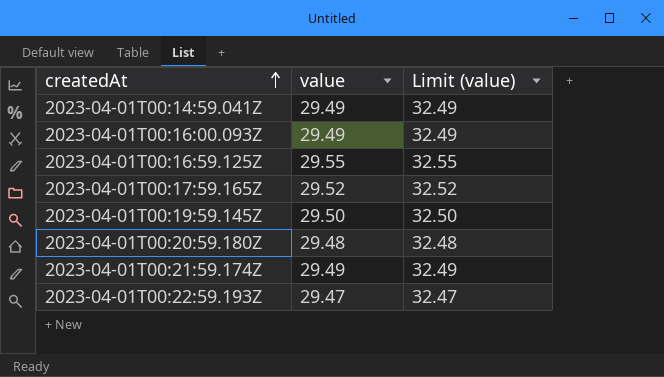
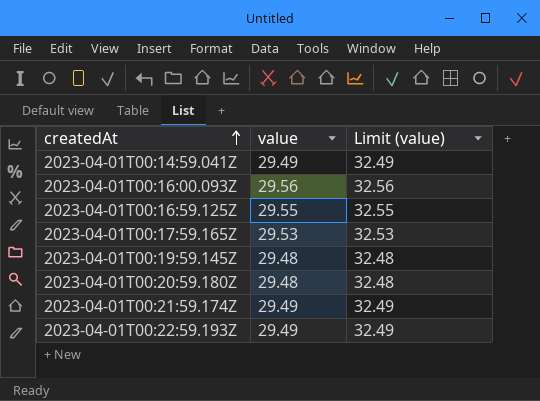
2023-04-01T00:16:00.093Z | value: 29.49 -> 29.56
2023-04-01T00:16:00.093Z | Limit (value): 32.49 -> 32.56
2023-04-01T00:17:59.165Z | value: 29.52 -> 29.53
2023-04-01T00:17:59.165Z | Limit (value): 32.52 -> 32.53
2023-04-01T00:19:59.145Z | value: 29.50 -> 29.48
2023-04-01T00:19:59.145Z | Limit (value): 32.50 -> 32.48
2023-04-01T00:22:59.193Z | value: 29.47 -> 29.49
2023-04-01T00:22:59.193Z | Limit (value): 32.47 -> 32.49

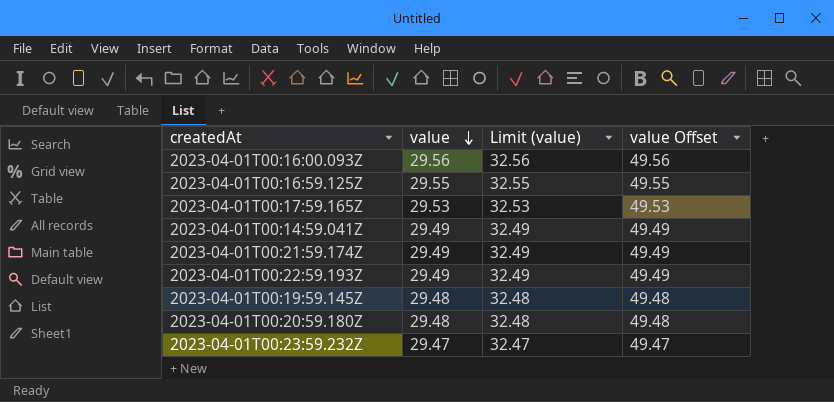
row order: createdAt ascending -> value descending
column value Offset | formula: none -> [value] + 20
row 2023-04-01T00:23:59.232Z: none -> 29.47 | 32.47 | 49.47

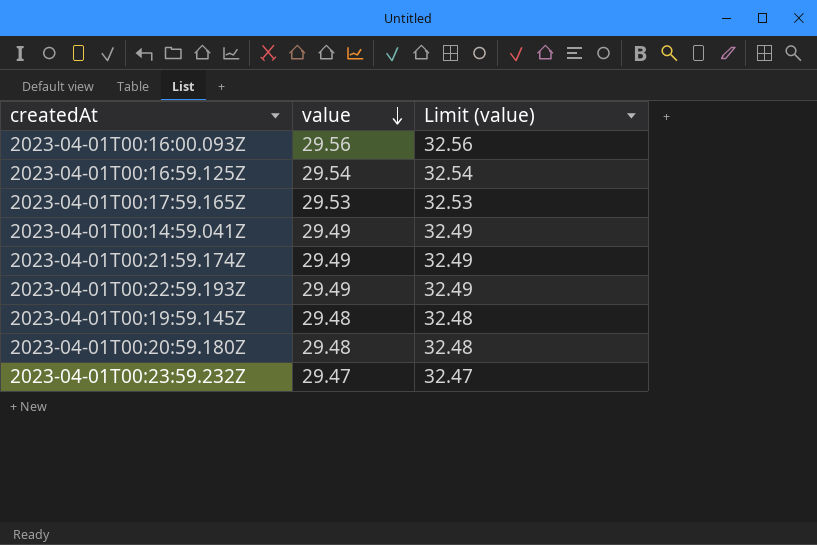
column value Offset | formula: [value] + 20 -> none
2023-04-01T00:16:59.125Z | value: 29.55 -> 29.54
2023-04-01T00:16:59.125Z | Limit (value): 32.55 -> 32.54

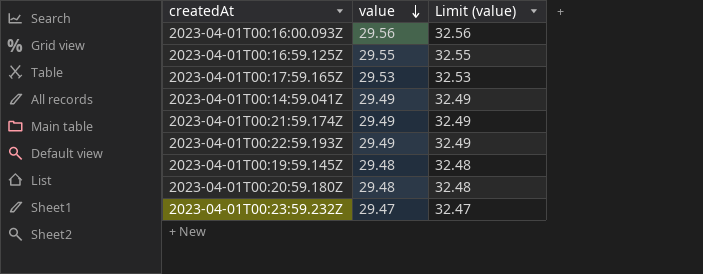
2023-04-01T00:16:59.125Z | value: 29.54 -> 29.55
2023-04-01T00:16:59.125Z | Limit (value): 32.54 -> 32.55

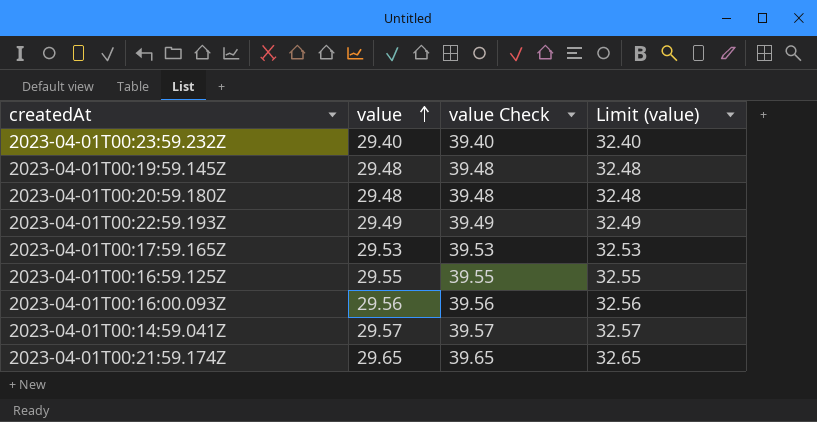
row order: value descending -> value ascending
column value Check | formula: none -> [value] + 10
2023-04-01T00:23:59.232Z | value: 29.47 -> 29.40
2023-04-01T00:23:59.232Z | Limit (value): 32.47 -> 32.40
2023-04-01T00:14:59.041Z | value: 29.49 -> 29.57
2023-04-01T00:14:59.041Z | Limit (value): 32.49 -> 32.57
2023-04-01T00:21:59.174Z | value: 29.49 -> 29.65
2023-04-01T00:21:59.174Z | Limit (value): 32.49 -> 32.65

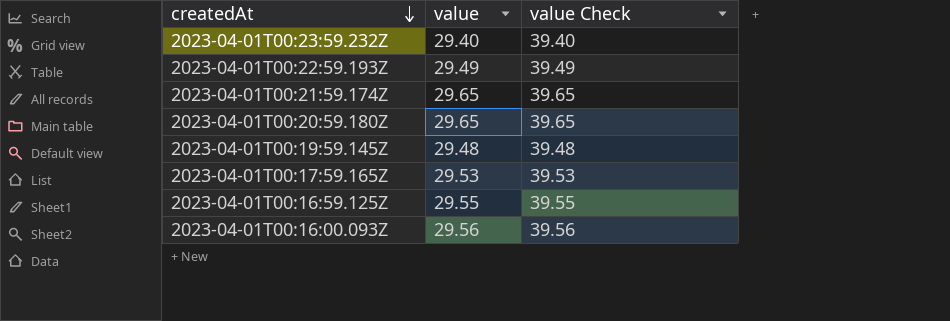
row order: value ascending -> createdAt descending
column Limit (value) | formula: [value] + 3 -> none
row 2023-04-01T00:14:59.041Z: 29.57 | 39.57 | 32.57 -> none
2023-04-01T00:20:59.180Z | value: 29.48 -> 29.65
2023-04-01T00:20:59.180Z | value Check: 39.48 -> 39.65

